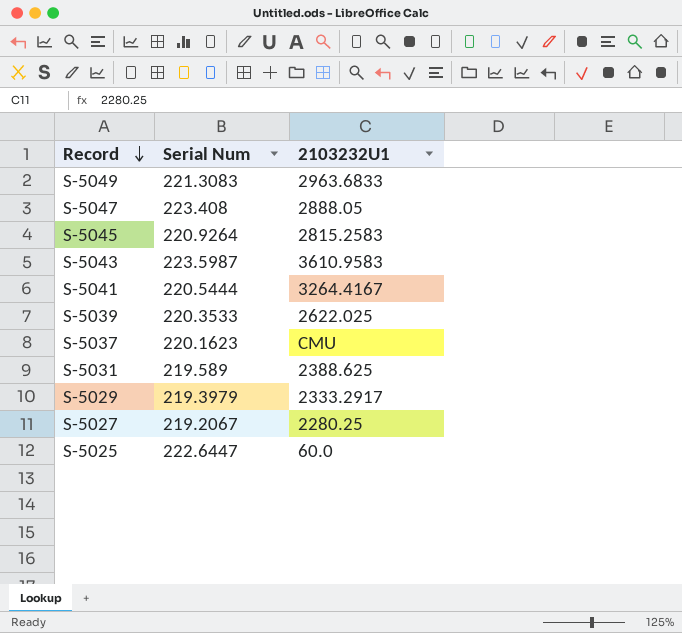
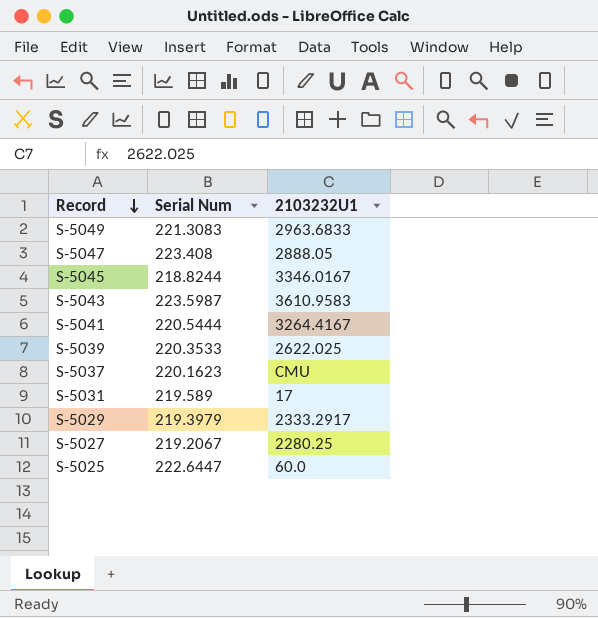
S-5045 | Serial Num: 220.9264 -> 218.8244
S-5045 | 2103232U1: 2815.2583 -> 3346.0167
S-5031 | 2103232U1: 2388.625 -> 17

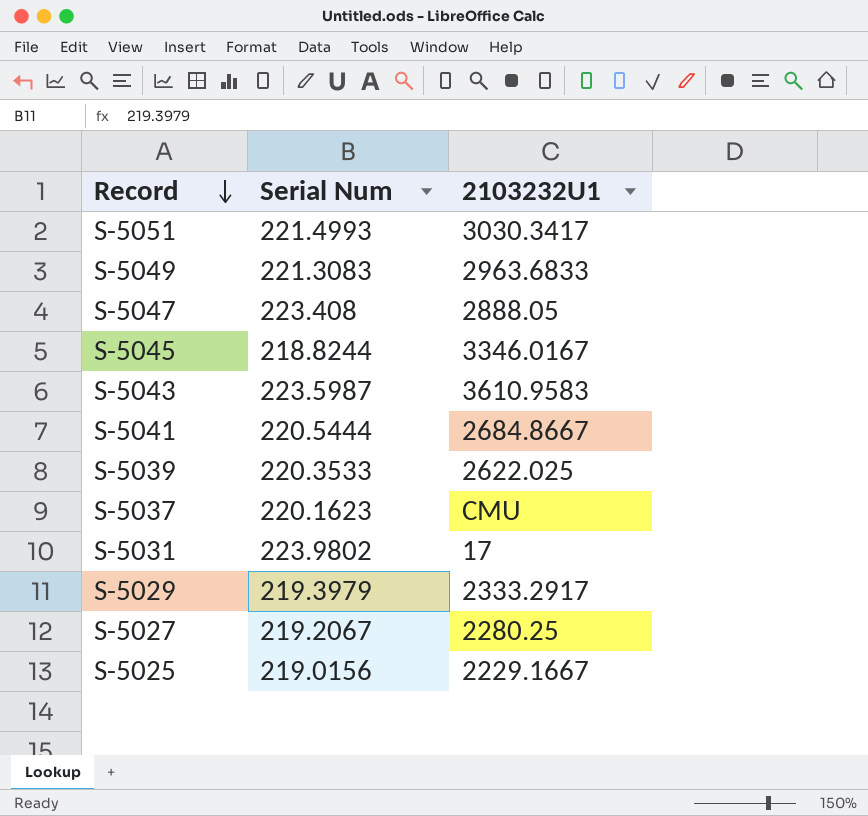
row S-5051: none -> 221.4993 | 3030.3417
S-5041 | 2103232U1: 3264.4167 -> 2684.8667
S-5031 | Serial Num: 219.589 -> 223.9802
S-5025 | Serial Num: 222.6447 -> 219.0156
S-5025 | 2103232U1: 60.0 -> 2229.1667

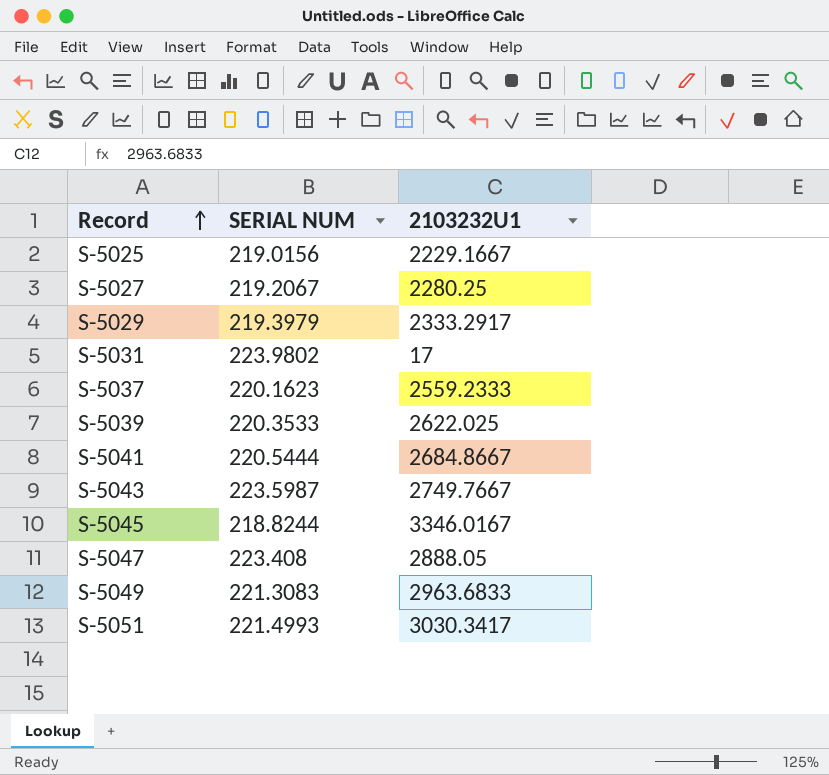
row order: Record descending -> Record ascending
column name: Serial Num -> SERIAL NUM
S-5037 | 2103232U1: CMU -> 2559.2333
S-5043 | 2103232U1: 3610.9583 -> 2749.7667

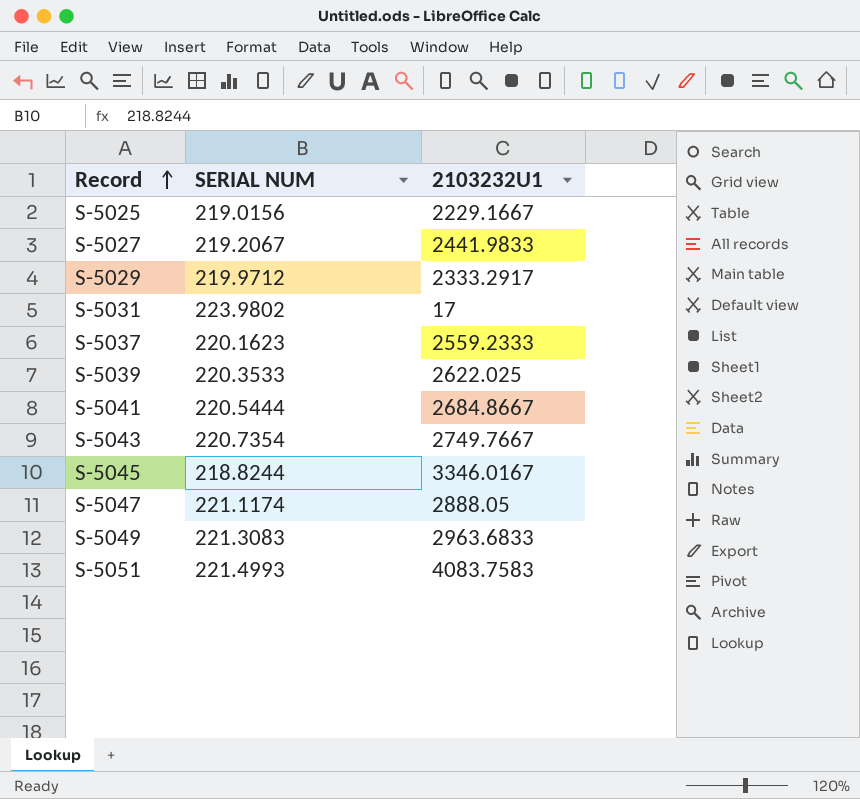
S-5027 | 2103232U1: 2280.25 -> 2441.9833
S-5029 | SERIAL NUM: 219.3979 -> 219.9712
S-5043 | SERIAL NUM: 223.5987 -> 220.7354
S-5047 | SERIAL NUM: 223.408 -> 221.1174
S-5051 | 2103232U1: 3030.3417 -> 4083.7583

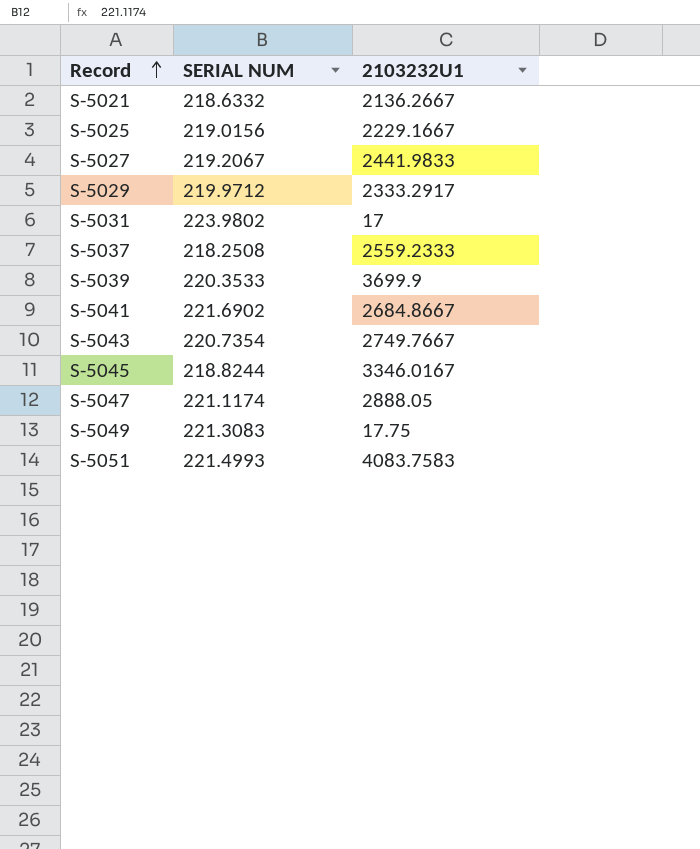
row S-5021: none -> 218.6332 | 2136.2667
S-5037 | SERIAL NUM: 220.1623 -> 218.2508
S-5039 | 2103232U1: 2622.025 -> 3699.9
S-5041 | SERIAL NUM: 220.5444 -> 221.6902
S-5049 | 2103232U1: 2963.6833 -> 17.75

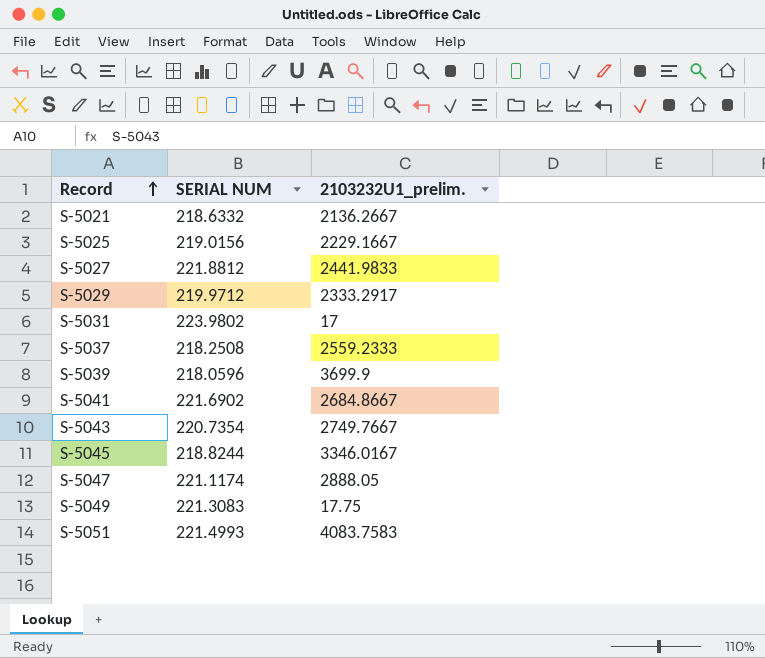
column name: 2103232U1 -> 2103232U1_prelim.
S-5027 | SERIAL NUM: 219.2067 -> 221.8812
S-5039 | SERIAL NUM: 220.3533 -> 218.0596

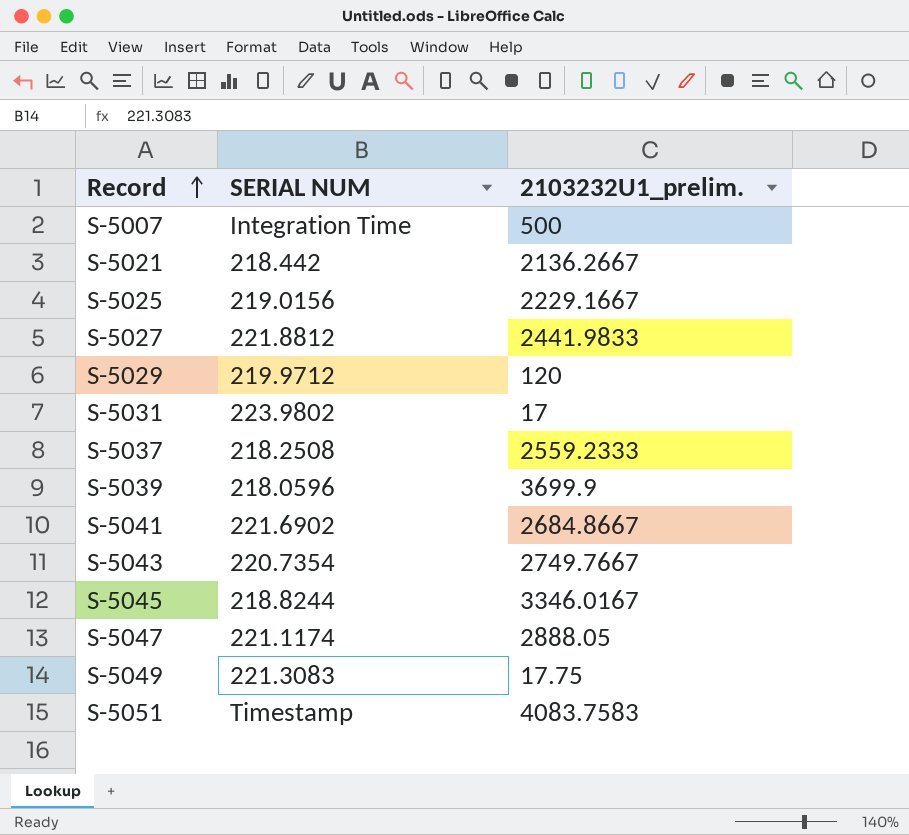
row S-5007: none -> Integration Time | 500
S-5021 | SERIAL NUM: 218.6332 -> 218.442
S-5029 | 2103232U1_prelim.: 2333.2917 -> 120
S-5051 | SERIAL NUM: 221.4993 -> Timestamp

